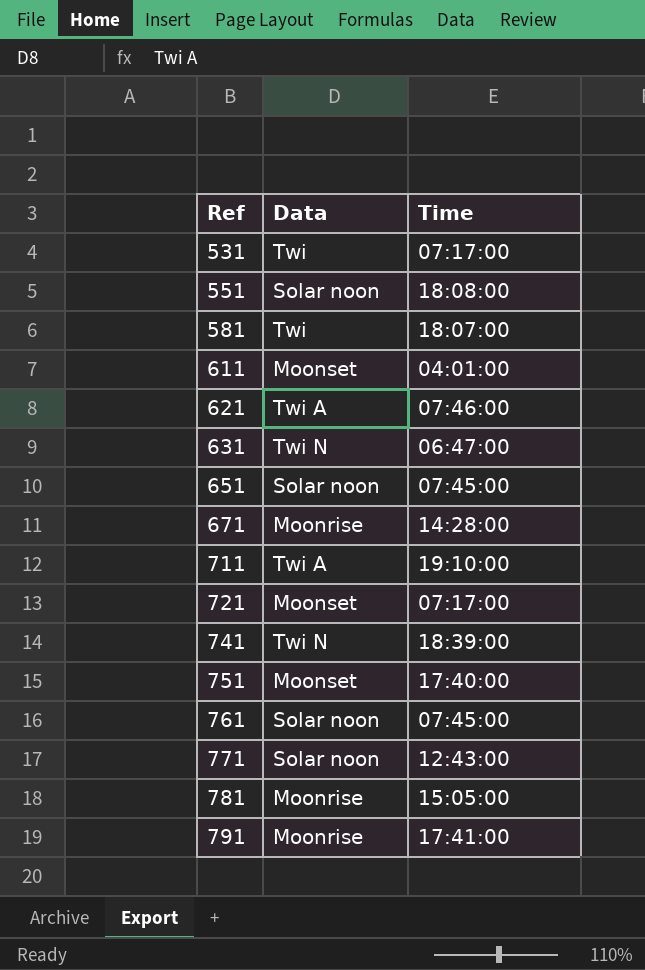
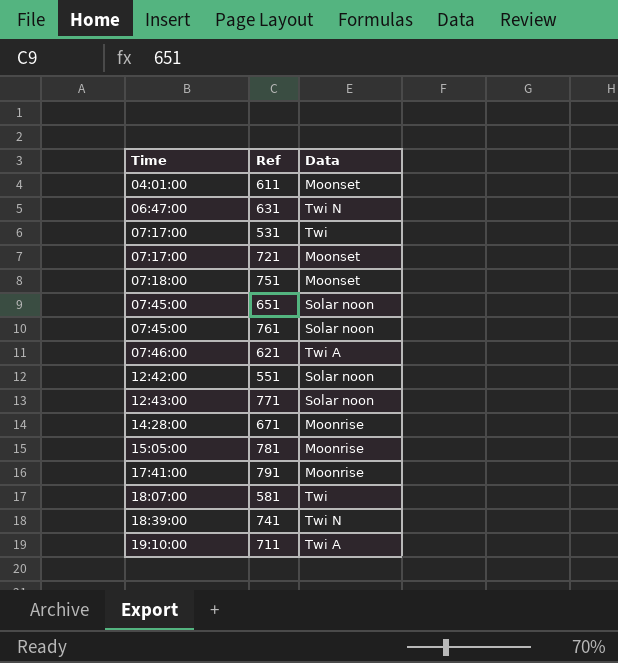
row order: Ref ascending -> Time ascending
column Time | position: 3 -> 1
751 | Time: 17:40:00 -> 07:18:00
551 | Time: 18:08:00 -> 12:42:00

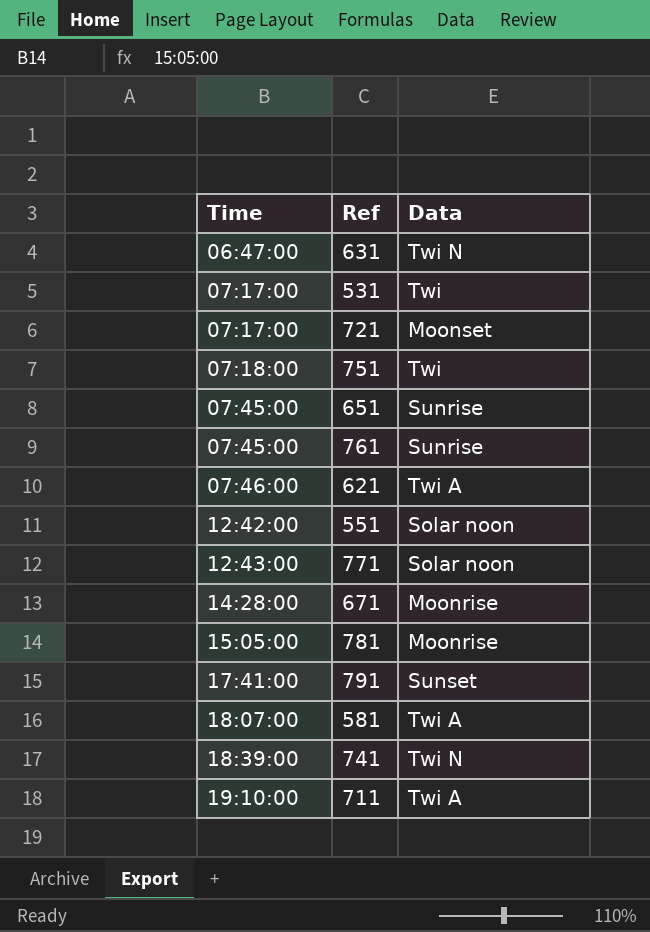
row 611: 04:01:00 | Moonset -> none
751 | Data: Moonset -> Twi
651 | Data: Solar noon -> Sunrise
761 | Data: Solar noon -> Sunrise
791 | Data: Moonrise -> Sunset
581 | Data: Twi -> Twi A

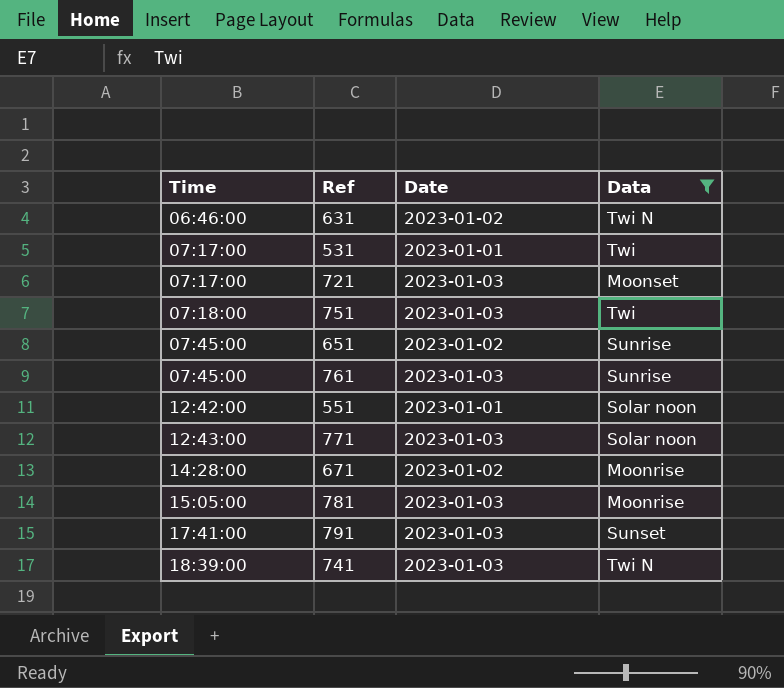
filter: none -> Data != Twi A
column Date | position: none -> 3
631 | Time: 06:47:00 -> 06:46:00

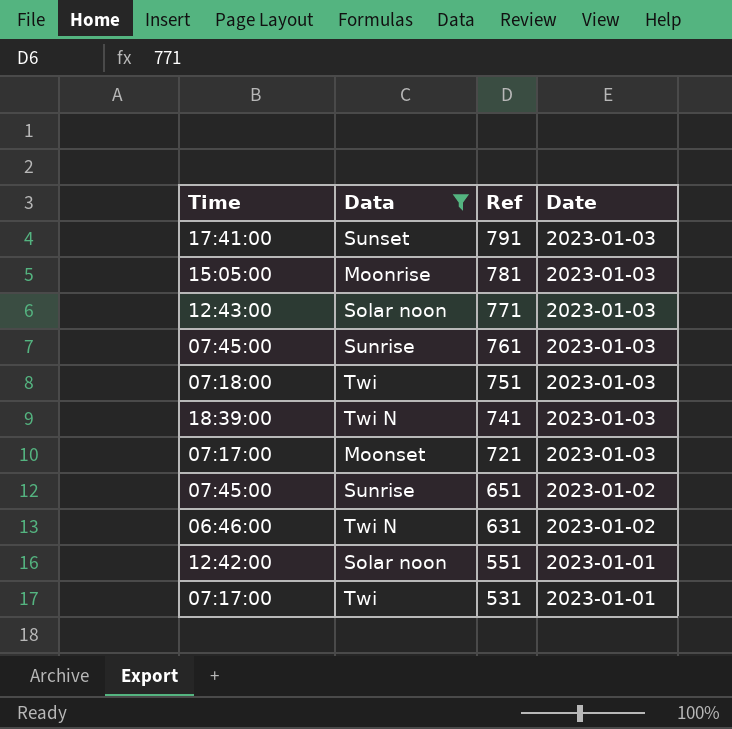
row order: Time ascending -> Ref descending
column Data | position: 4 -> 2
row 671: 14:28:00 | 2023-01-02 | Moonrise -> none

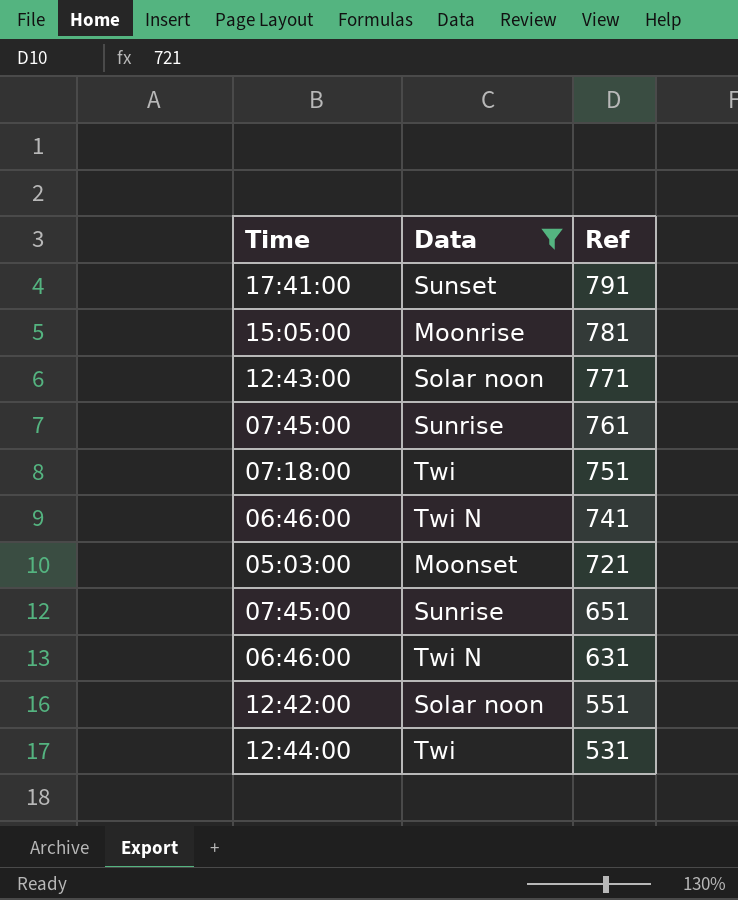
column Date | position: 4 -> none
741 | Time: 18:39:00 -> 06:46:00
721 | Time: 07:17:00 -> 05:03:00
531 | Time: 07:17:00 -> 12:44:00

